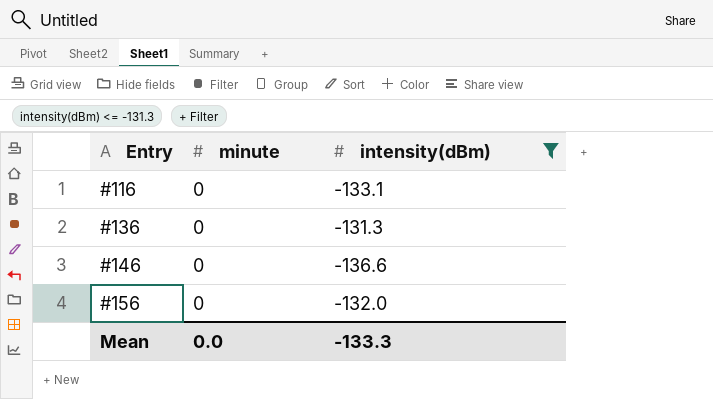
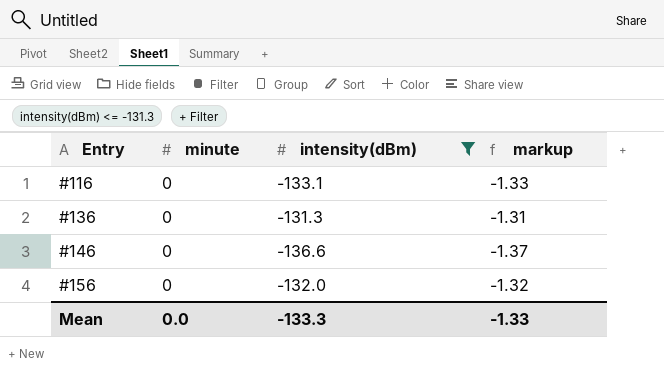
column markup | formula: none -> [intensity(dBm)] * 0.01

